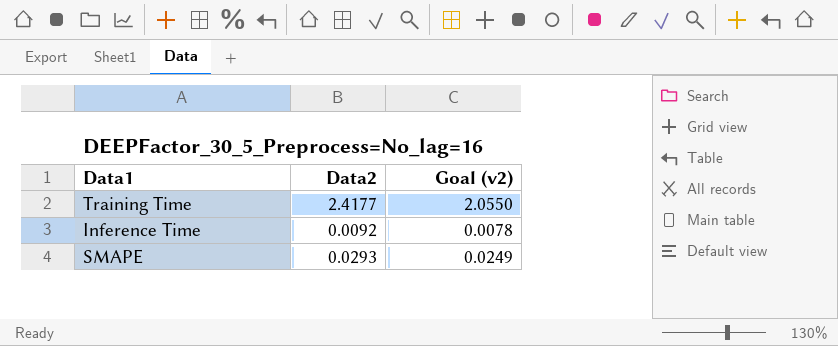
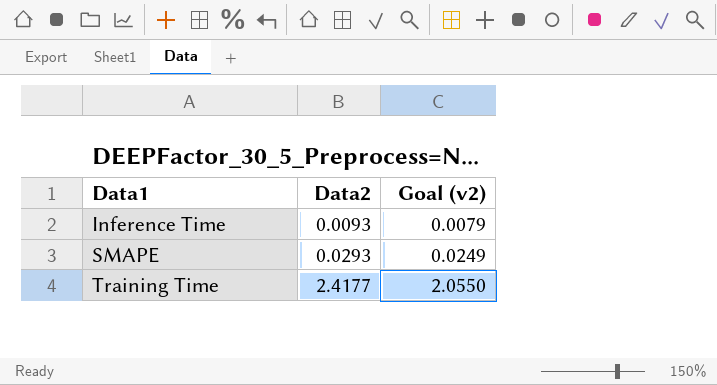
row order: none -> Data1 ascending
Inference Time | Data2: 0.0092 -> 0.0093
Inference Time | Goal (v2): 0.0078 -> 0.0079

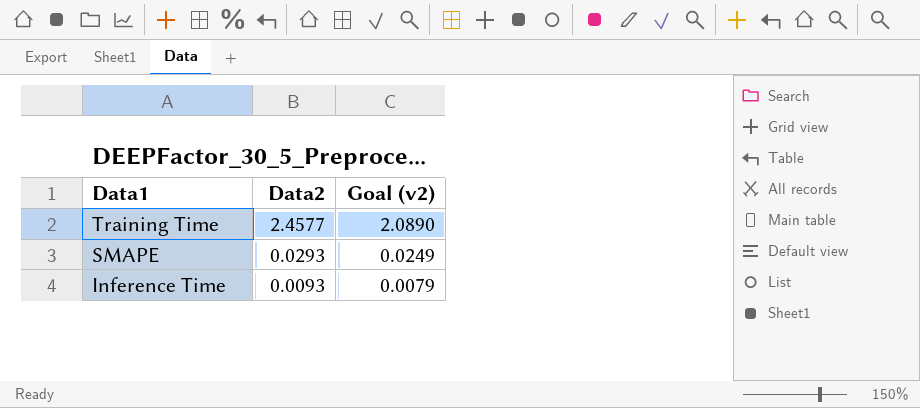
row order: Data1 ascending -> Data1 descending
Training Time | Data2: 2.4177 -> 2.4577
Training Time | Goal (v2): 2.0550 -> 2.0890

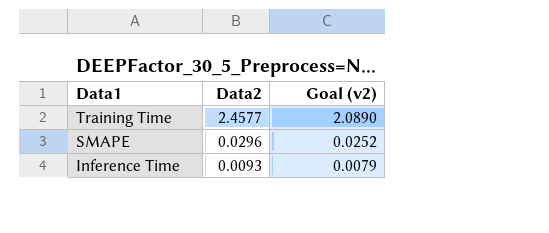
SMAPE | Data2: 0.0293 -> 0.0296
SMAPE | Goal (v2): 0.0249 -> 0.0252

